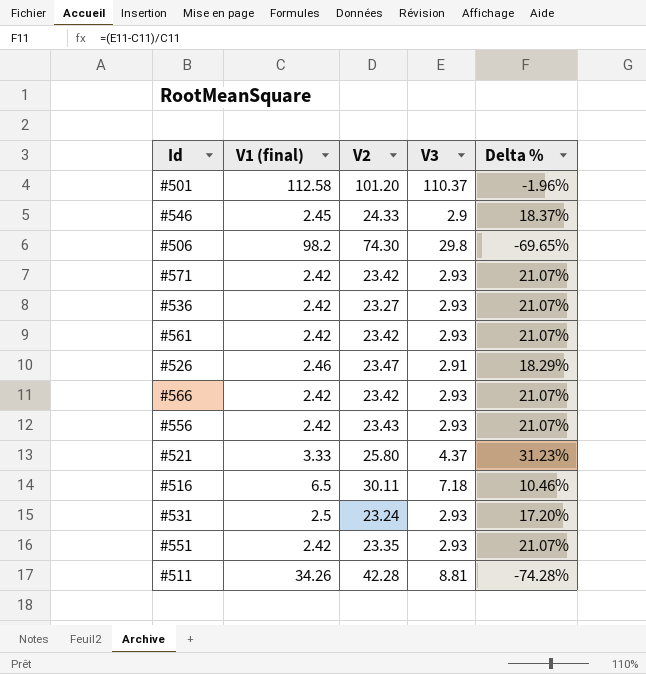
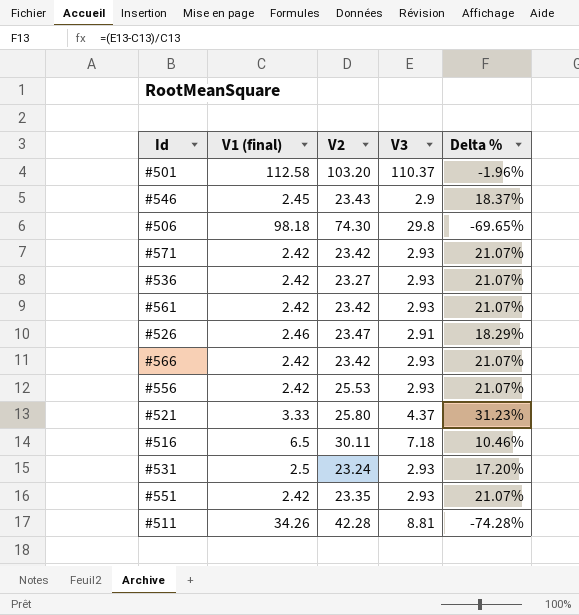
#501 | V2: 101.20 -> 103.20
#546 | V2: 24.33 -> 23.43
#506 | V1 (final): 98.2 -> 98.18
#556 | V2: 23.43 -> 25.53

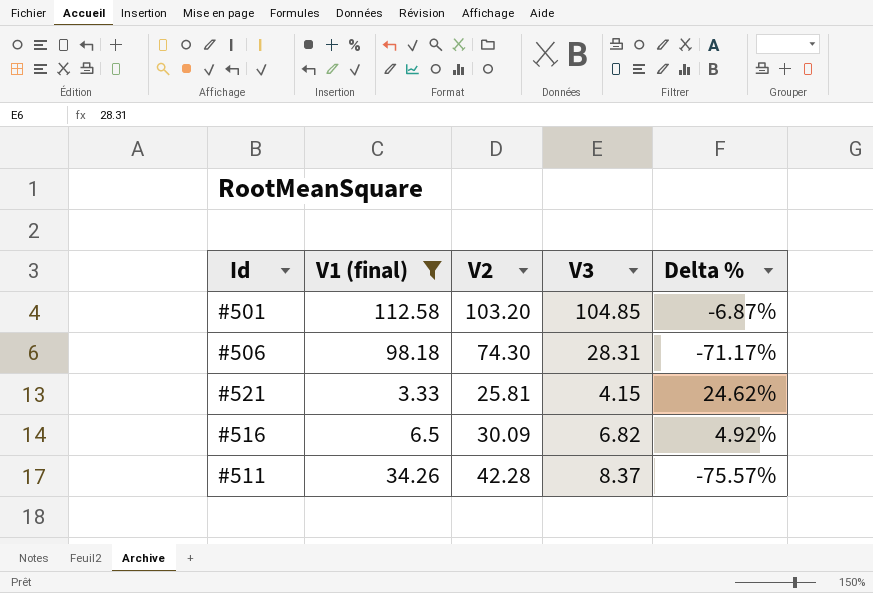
filter: none -> V1 (final) >= 3.33
#501 | V3: 110.37 -> 104.85
#501 | Delta %: -1.96% -> -6.87%
#506 | V3: 29.8 -> 28.31
#506 | Delta %: -69.65% -> -71.17%
#521 | V2: 25.80 -> 25.81
#521 | V3: 4.37 -> 4.15
#521 | Delta %: 31.23% -> 24.62%
#516 | V2: 30.11 -> 30.09
#516 | V3: 7.18 -> 6.82
#516 | Delta %: 10.46% -> 4.92%
#511 | V3: 8.81 -> 8.37
#511 | Delta %: -74.28% -> -75.57%

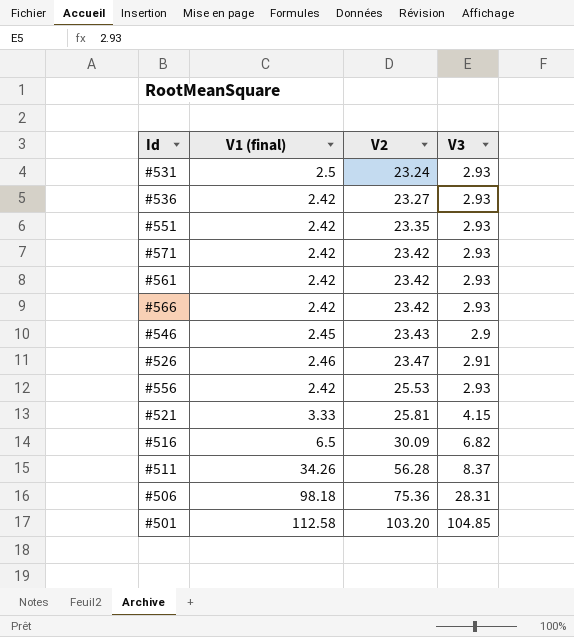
filter: V1 (final) >= 3.33 -> none
row order: none -> V2 ascending
column Delta % | formula: ([V3] - [V1 (final)]) / [V1 (final)] -> none
#511 | V2: 42.28 -> 56.28
#506 | V2: 74.30 -> 75.36

